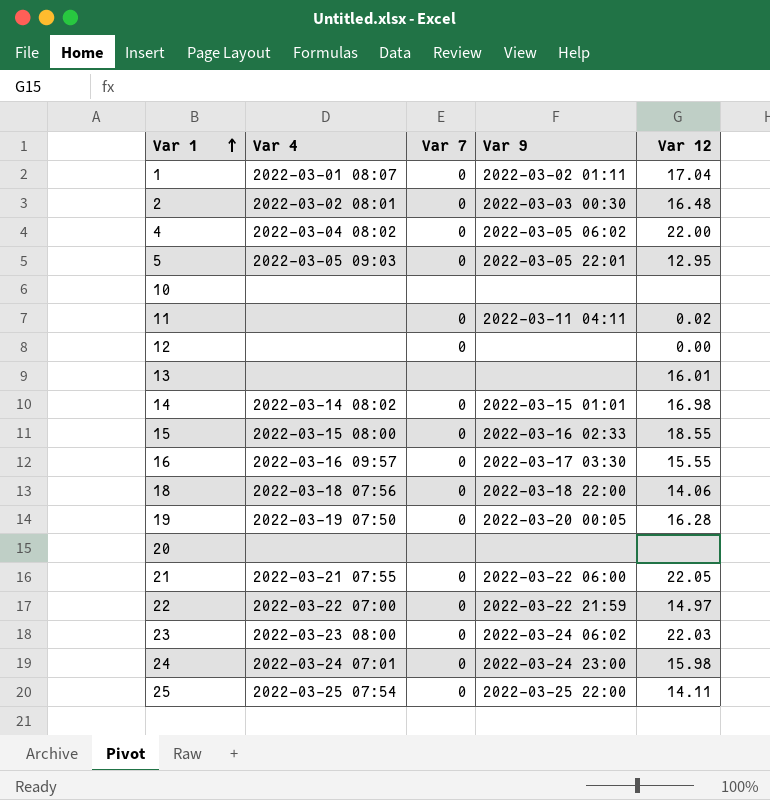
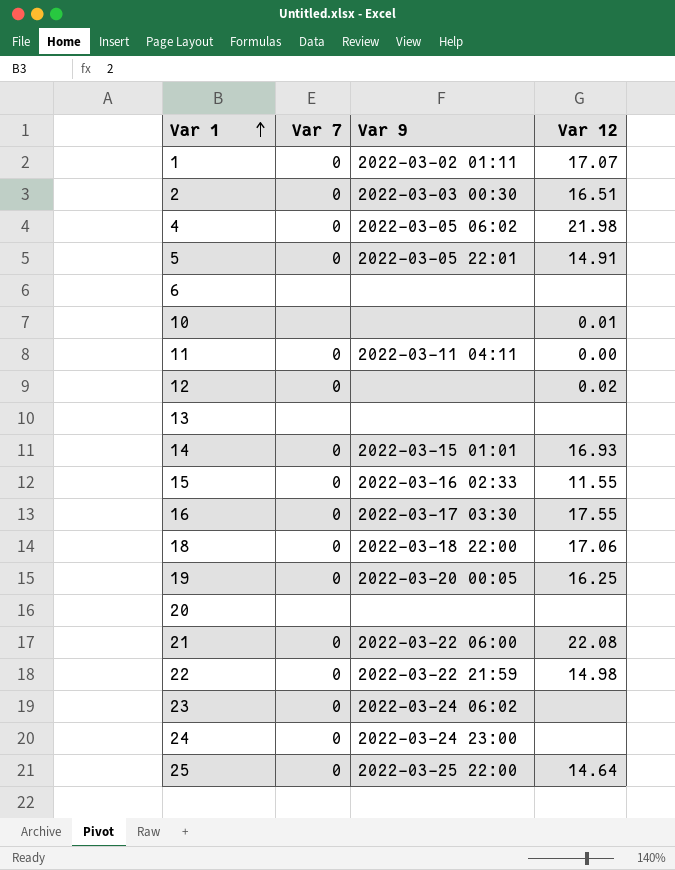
column Var 4 | position: 2 -> none
1 | Var 12: 17.04 -> 17.07
2 | Var 12: 16.48 -> 16.51
4 | Var 12: 22.00 -> 21.98
5 | Var 12: 12.95 -> 14.91
row 6: none -> none | none | none
10 | Var 12: none -> 0.01
11 | Var 12: 0.02 -> 0.00
12 | Var 12: 0.00 -> 0.02
13 | Var 12: 16.01 -> none
14 | Var 12: 16.98 -> 16.93
15 | Var 12: 18.55 -> 11.55
16 | Var 12: 15.55 -> 17.55
18 | Var 12: 14.06 -> 17.06
19 | Var 12: 16.28 -> 16.25
21 | Var 12: 22.05 -> 22.08
22 | Var 12: 14.97 -> 14.98
23 | Var 12: 22.03 -> none
24 | Var 12: 15.98 -> none
25 | Var 12: 14.11 -> 14.64

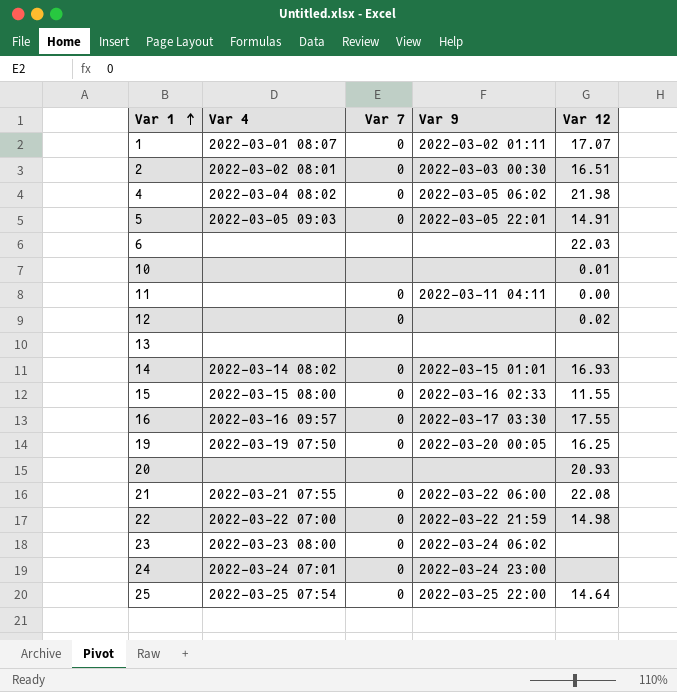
column Var 4 | position: none -> 2
row 18: 0 | 2022-03-18 22:00 | 17.06 -> none
6 | Var 12: none -> 22.03
20 | Var 12: none -> 20.93

